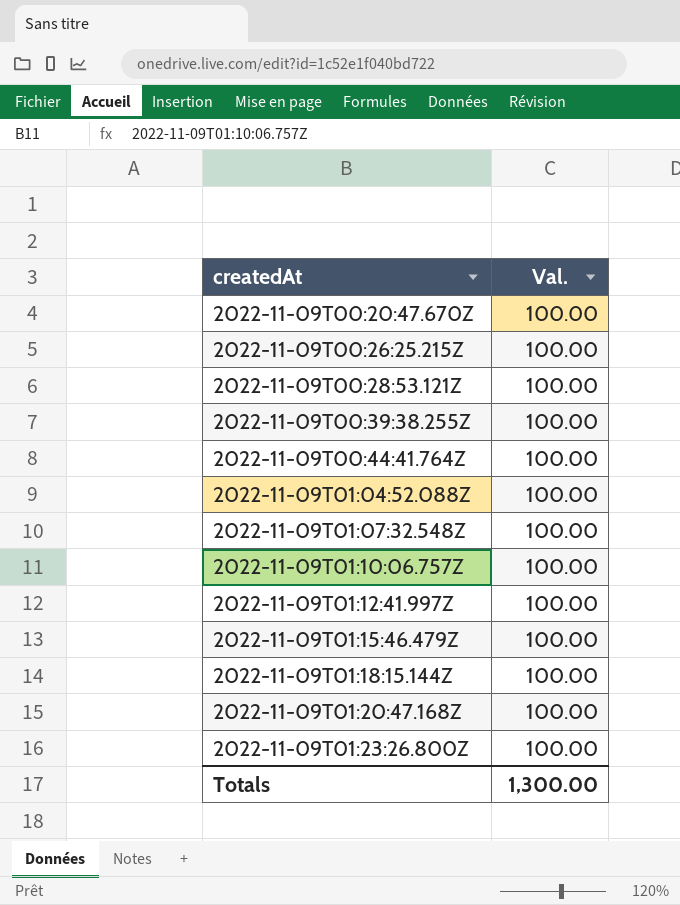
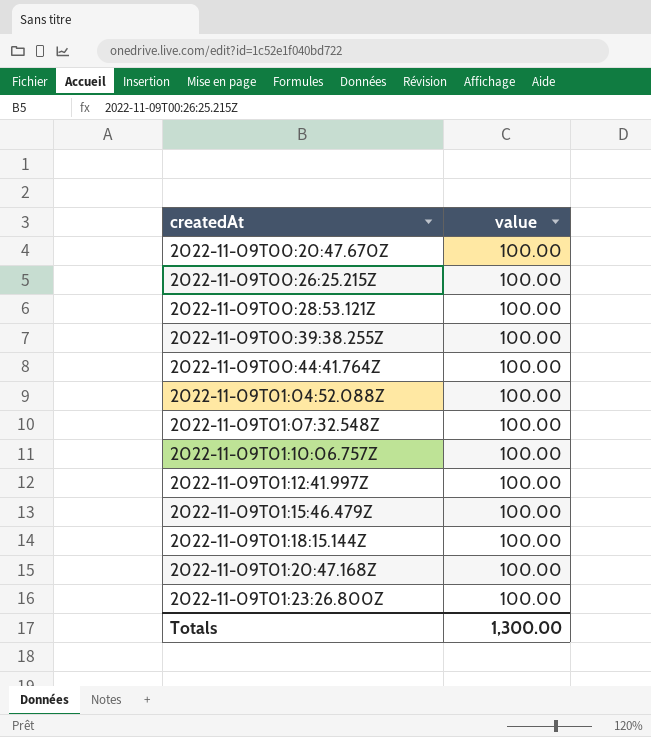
column name: Val. -> value

